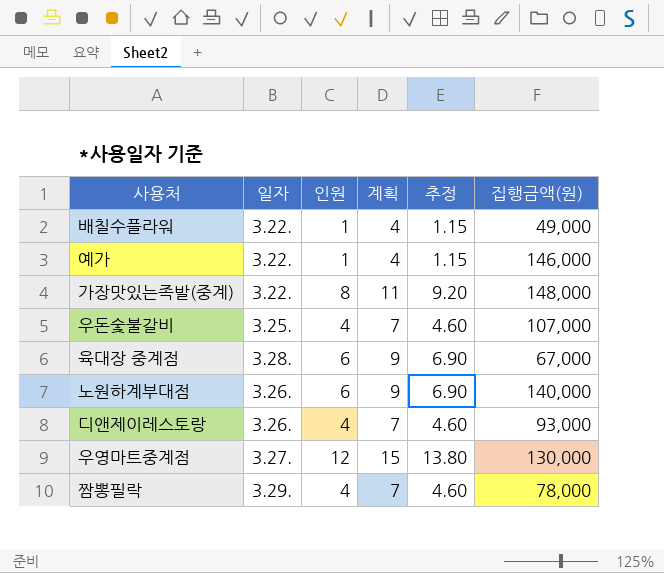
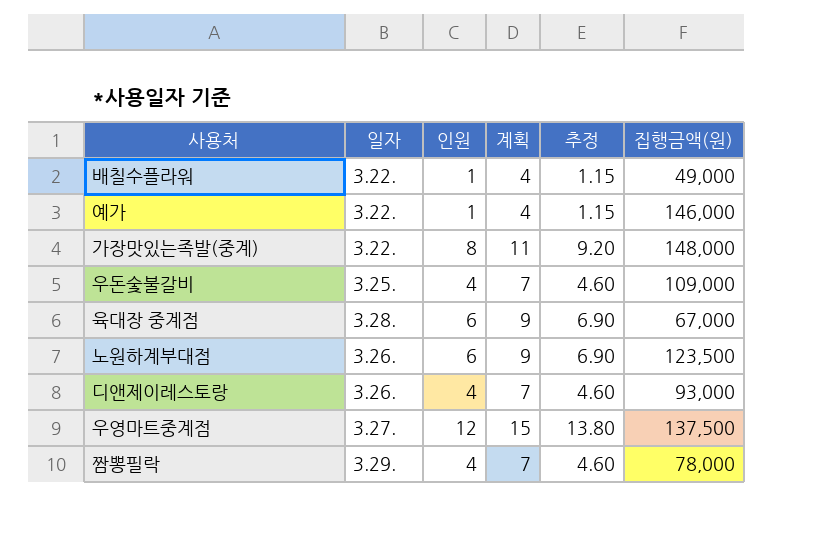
우돈숯불갈비 | 집행금액(원): 107,000 -> 109,000
노원하계부대점 | 집행금액(원): 140,000 -> 123,500
우영마트중계점 | 집행금액(원): 130,000 -> 137,500

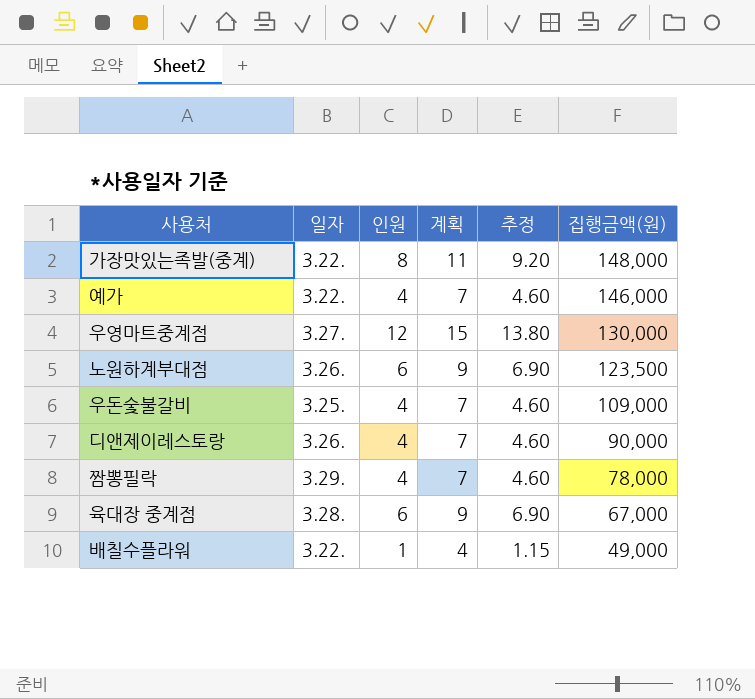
row order: none -> 집행금액(원) descending
예가 | 인원: 1 -> 4
예가 | 계획: 4 -> 7
예가 | 추정: 1.15 -> 4.60
우영마트중계점 | 집행금액(원): 137,500 -> 130,000
디앤제이레스토랑 | 집행금액(원): 93,000 -> 90,000

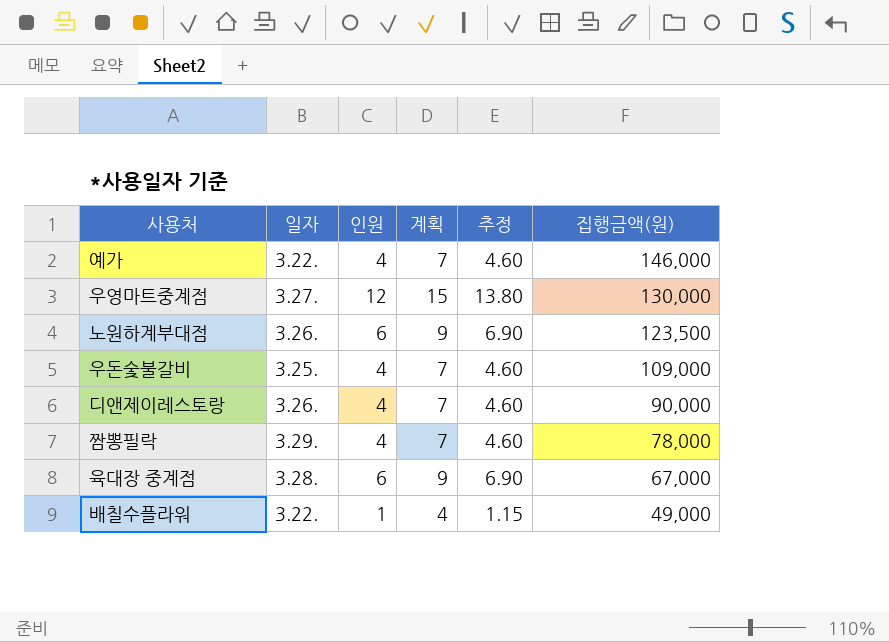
row 가장맛있는족발(중계): 3.22. | 8 | 11 | 9.20 | 148,000 -> none

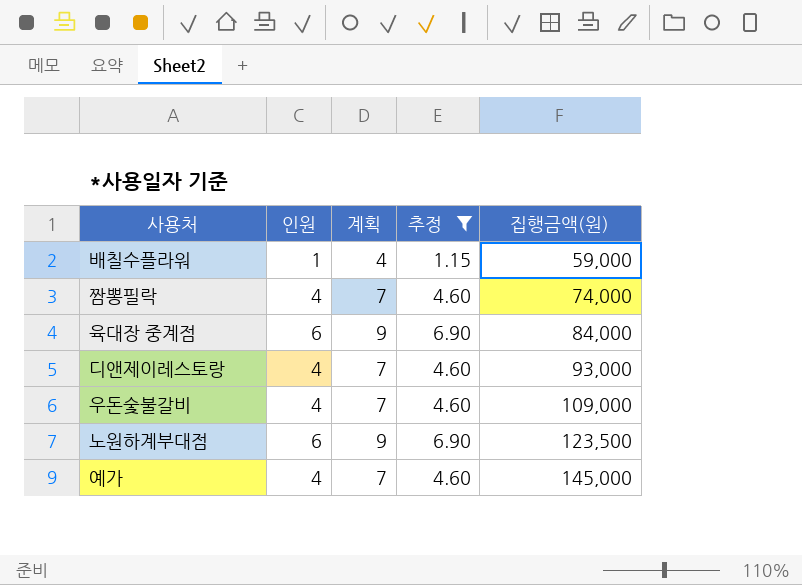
filter: none -> 추정 != 13.80
row order: 집행금액(원) descending -> 집행금액(원) ascending
column 일자 | position: 2 -> none
배칠수플라워 | 집행금액(원): 49,000 -> 59,000
짬뽕필락 | 집행금액(원): 78,000 -> 74,000
육대장 중계점 | 집행금액(원): 67,000 -> 84,000
디앤제이레스토랑 | 집행금액(원): 90,000 -> 93,000
예가 | 집행금액(원): 146,000 -> 145,000

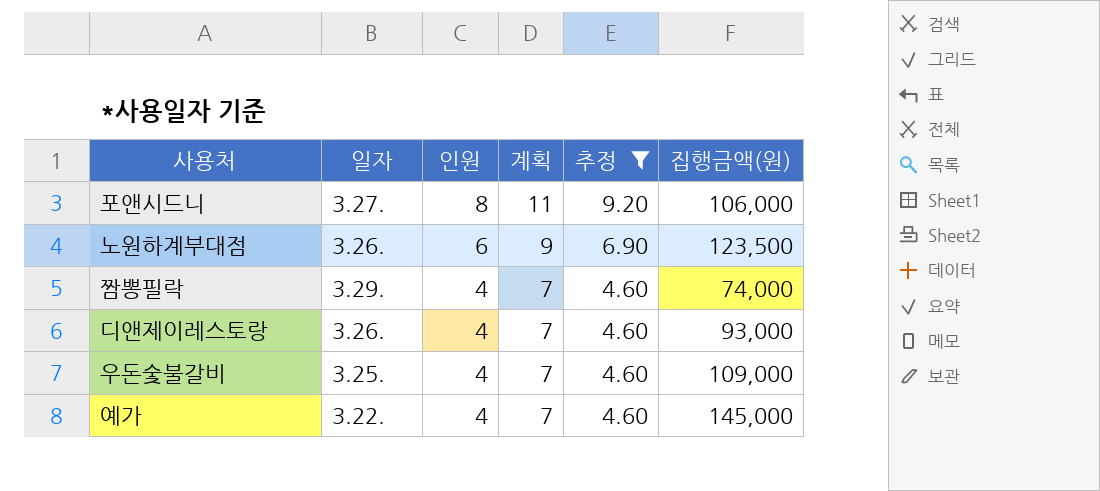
row order: 집행금액(원) ascending -> 인원 descending
column 일자 | position: none -> 2
row 배칠수플라워: 1 | 4 | 1.15 | 59,000 -> none
row 육대장 중계점: 6 | 9 | 6.90 | 84,000 -> none
row 포앤시드니: none -> 3.27. | 8 | 11 | 9.20 | 106,000

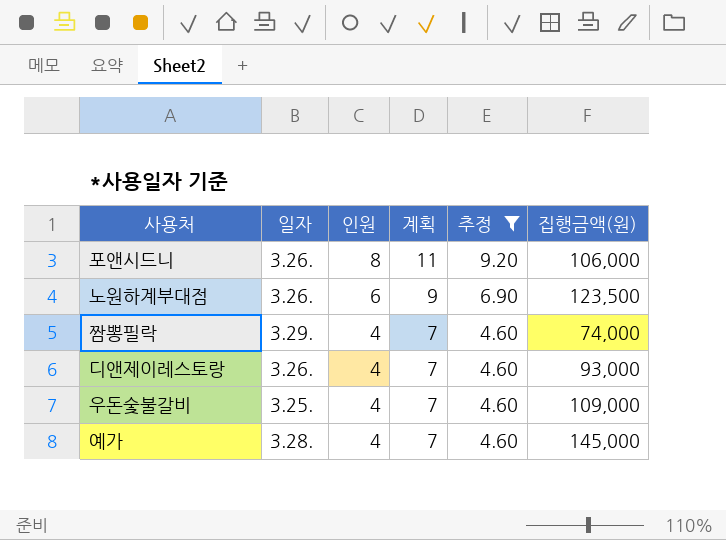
포앤시드니 | 일자: 3.27. -> 3.26.
예가 | 일자: 3.22. -> 3.28.

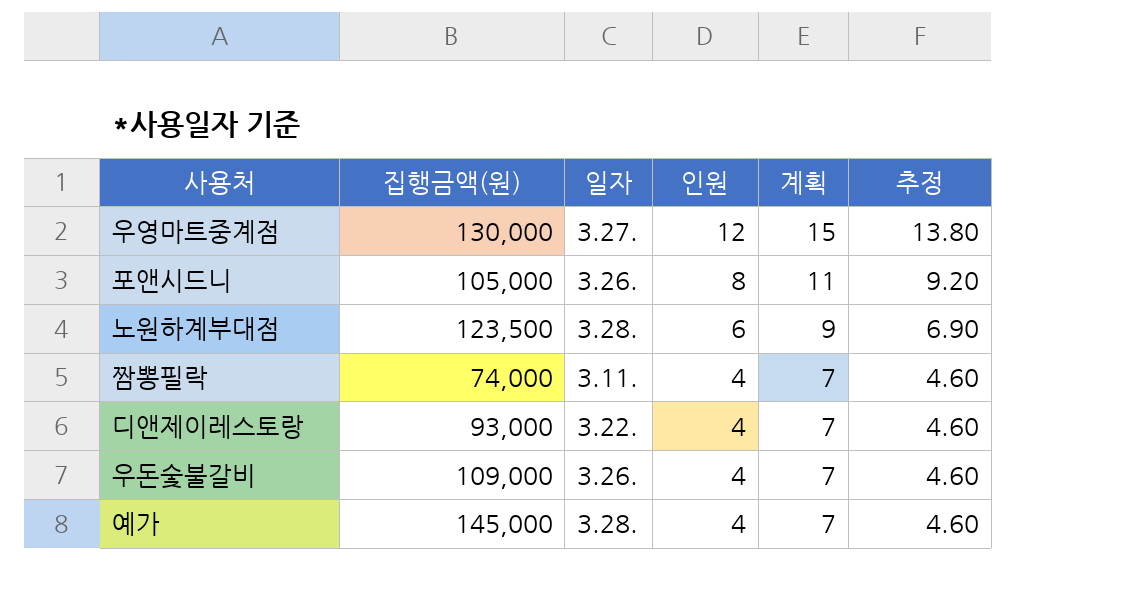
filter: 추정 != 13.80 -> none
column 집행금액(원) | position: 6 -> 2
포앤시드니 | 집행금액(원): 106,000 -> 105,000
노원하계부대점 | 일자: 3.26. -> 3.28.
짬뽕필락 | 일자: 3.29. -> 3.11.
디앤제이레스토랑 | 일자: 3.26. -> 3.22.
우돈숯불갈비 | 일자: 3.25. -> 3.26.

